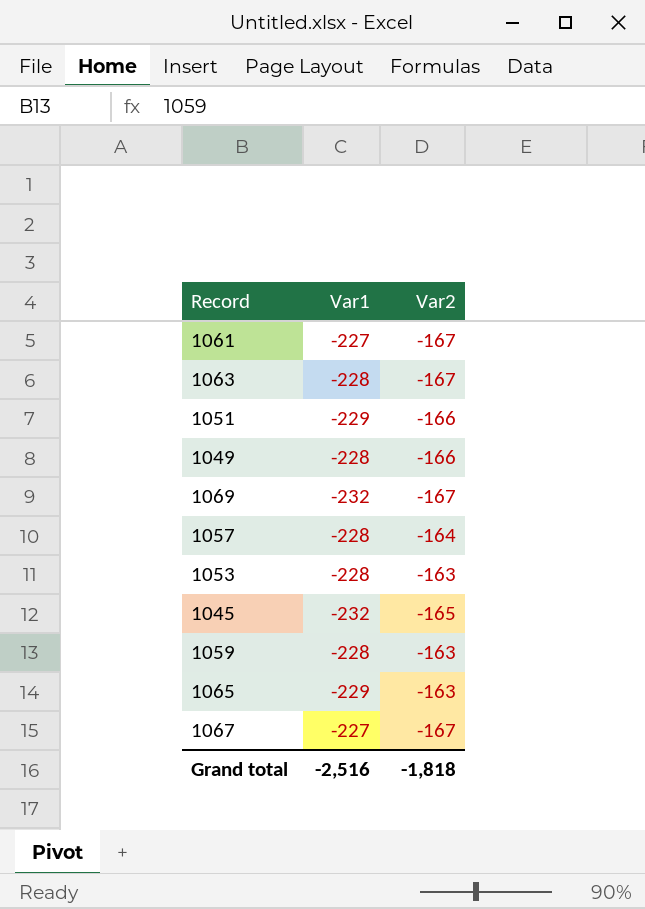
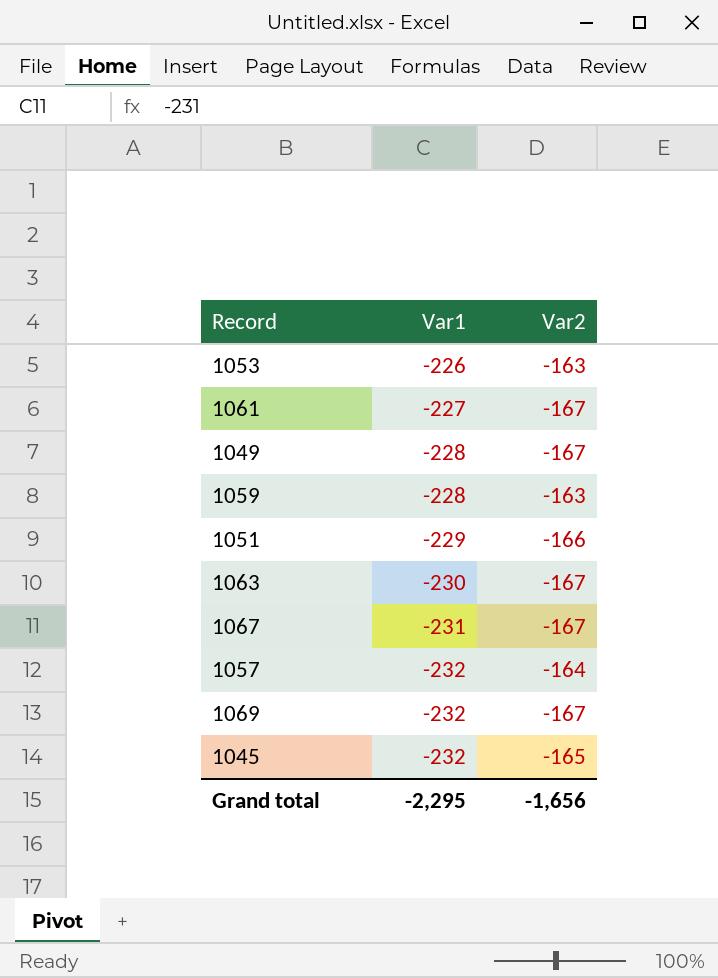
row order: none -> Var1 descending
row 1065: -229 | -163 -> none
1053 | Var1: -228 -> -226
1049 | Var2: -166 -> -167
1063 | Var1: -228 -> -230
1067 | Var1: -227 -> -231
1057 | Var1: -228 -> -232
Grand total | Var1: -2,516 -> -2,295
Grand total | Var2: -1,818 -> -1,656

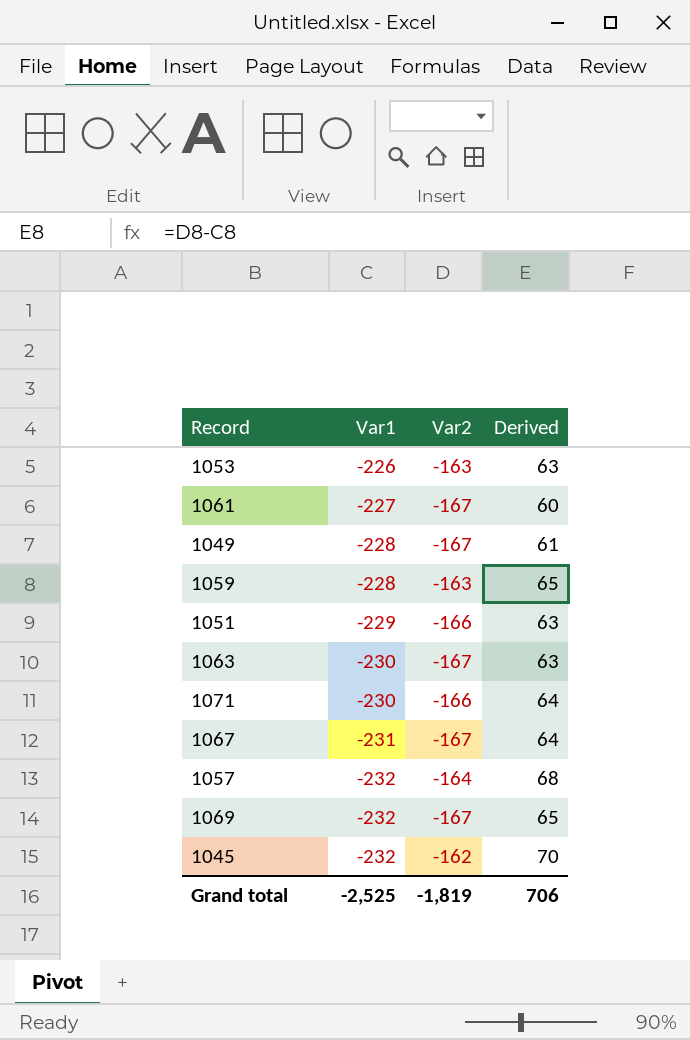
column Derived | formula: none -> [Var2] - [Var1]
row 1071: none -> -230 | -166 | 64
1045 | Var2: -165 -> -162
Grand total | Var1: -2,295 -> -2,525
Grand total | Var2: -1,656 -> -1,819

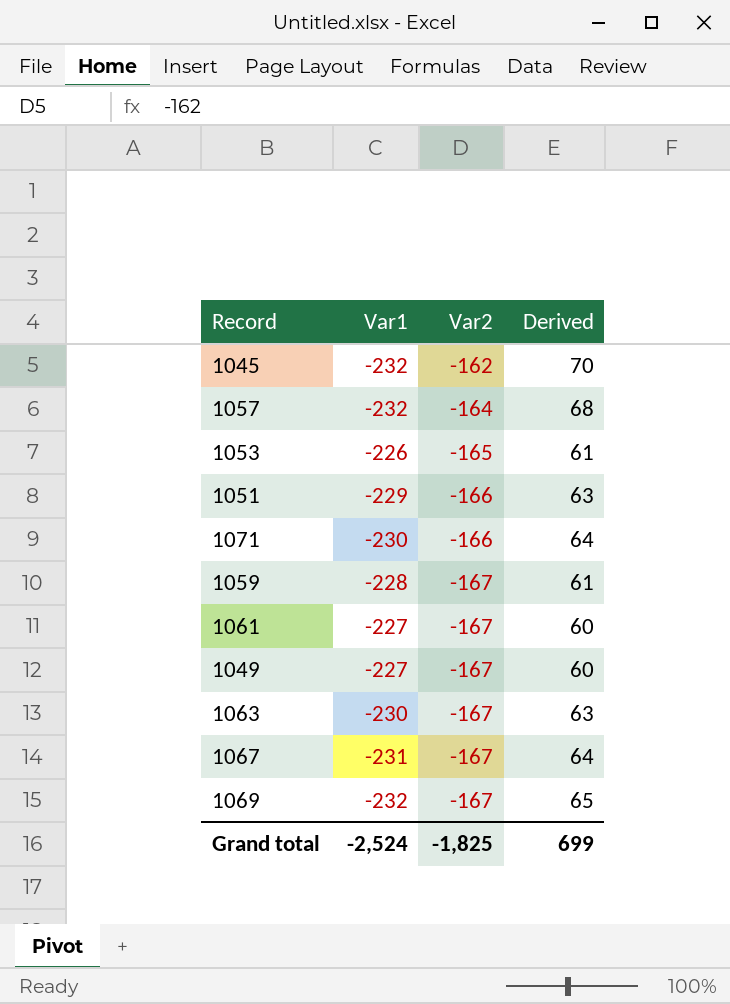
row order: Var1 descending -> Var2 descending
1053 | Var2: -163 -> -165
1053 | Derived: 63 -> 61
1059 | Var2: -163 -> -167
1059 | Derived: 65 -> 61
1049 | Var1: -228 -> -227
1049 | Derived: 61 -> 60
Grand total | Var1: -2,525 -> -2,524
Grand total | Var2: -1,819 -> -1,825
Grand total | Derived: 706 -> 699

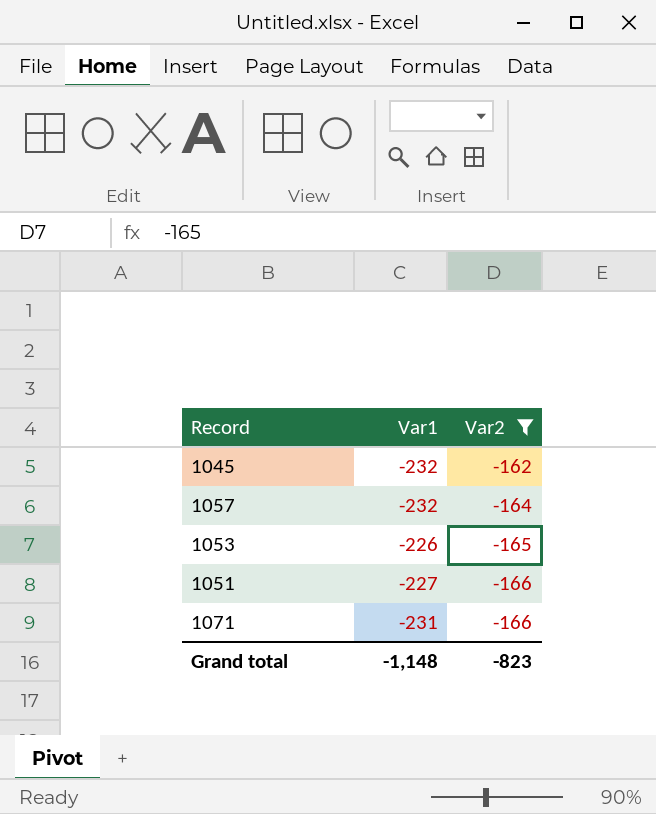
filter: none -> Var2 != -167
column Derived | formula: [Var2] - [Var1] -> none
1051 | Var1: -229 -> -227
1071 | Var1: -230 -> -231
Grand total | Var1: -2,524 -> -1,148
Grand total | Var2: -1,825 -> -823

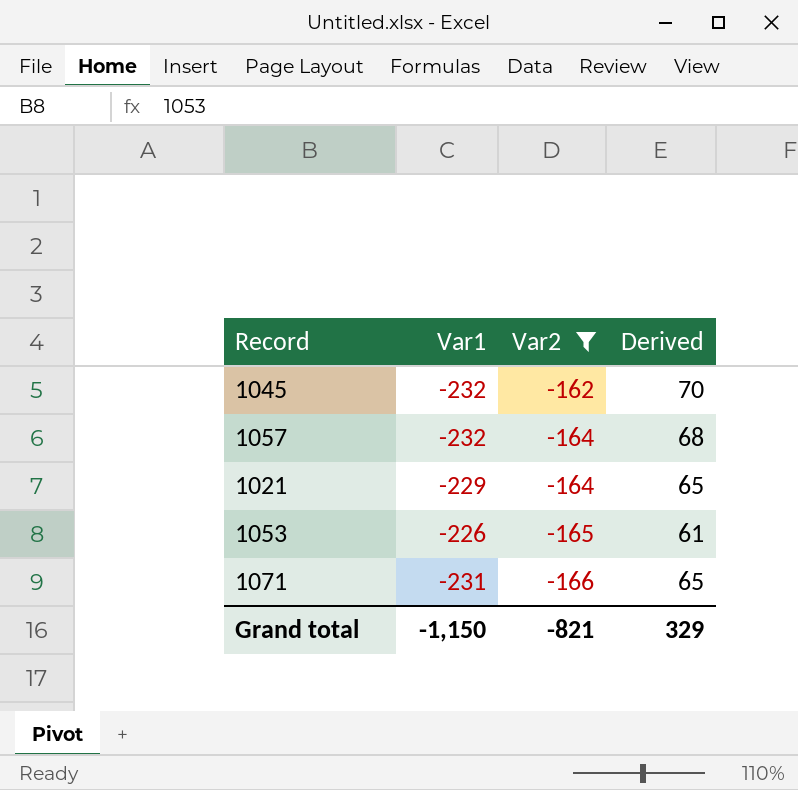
column Derived | formula: none -> [Var2] - [Var1]
row 1051: -227 | -166 -> none
row 1021: none -> -229 | -164 | 65
Grand total | Var1: -1,148 -> -1,150
Grand total | Var2: -823 -> -821

